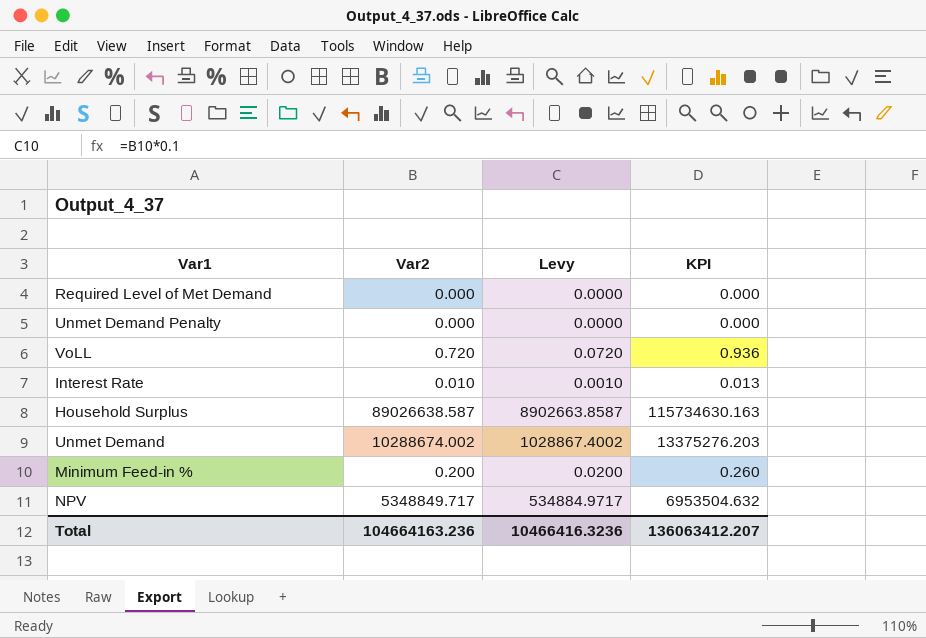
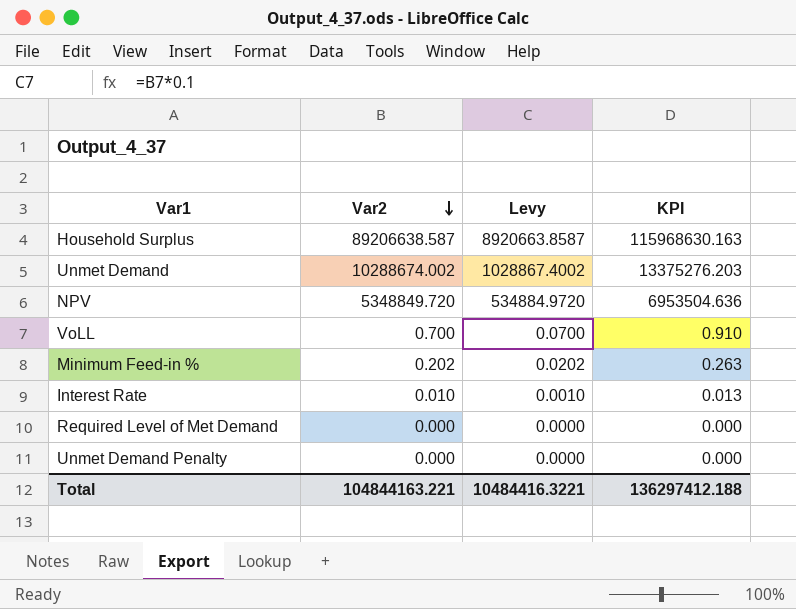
row order: none -> Var2 descending
Household Surplus | Var2: 89026638.587 -> 89206638.587
Household Surplus | Levy: 8902663.8587 -> 8920663.8587
Household Surplus | KPI: 115734630.163 -> 115968630.163
NPV | Var2: 5348849.717 -> 5348849.720
NPV | Levy: 534884.9717 -> 534884.9720
NPV | KPI: 6953504.632 -> 6953504.636
VoLL | Var2: 0.720 -> 0.700
VoLL | Levy: 0.0720 -> 0.0700
VoLL | KPI: 0.936 -> 0.910
Minimum Feed-in % | Var2: 0.200 -> 0.202
Minimum Feed-in % | Levy: 0.0200 -> 0.0202
Minimum Feed-in % | KPI: 0.260 -> 0.263
Total | Var2: 104664163.236 -> 104844163.221
Total | Levy: 10466416.3236 -> 10484416.3221
Total | KPI: 136063412.207 -> 136297412.188

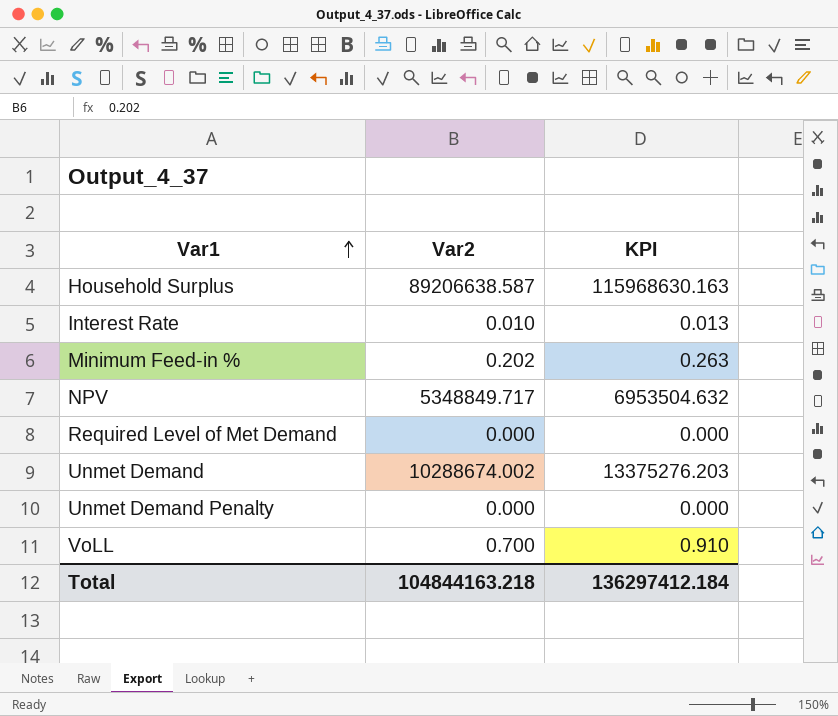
row order: Var2 descending -> Var1 ascending
column Levy | formula: [Var2] * 0.1 -> none
NPV | Var2: 5348849.720 -> 5348849.717
NPV | KPI: 6953504.636 -> 6953504.632
Total | Var2: 104844163.221 -> 104844163.218
Total | KPI: 136297412.188 -> 136297412.184

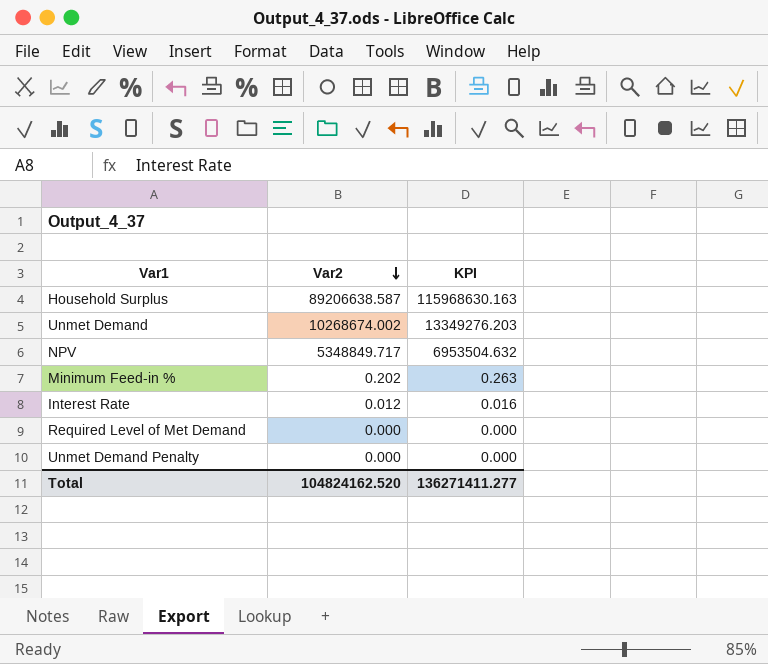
row order: Var1 ascending -> Var2 descending
row VoLL: 0.700 | 0.910 -> none
Unmet Demand | Var2: 10288674.002 -> 10268674.002
Unmet Demand | KPI: 13375276.203 -> 13349276.203
Interest Rate | Var2: 0.010 -> 0.012
Interest Rate | KPI: 0.013 -> 0.016
Total | Var2: 104844163.218 -> 104824162.520
Total | KPI: 136297412.184 -> 136271411.277

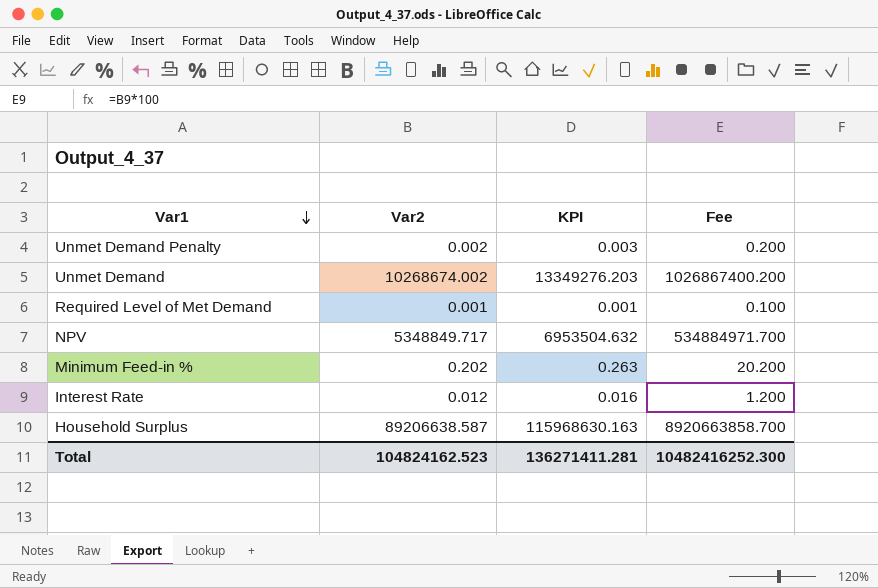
row order: Var2 descending -> Var1 descending
column Fee | formula: none -> [Var2] * 100
Unmet Demand Penalty | Var2: 0.000 -> 0.002
Unmet Demand Penalty | KPI: 0.000 -> 0.003
Required Level of Met Demand | Var2: 0.000 -> 0.001
Required Level of Met Demand | KPI: 0.000 -> 0.001
Total | Var2: 104824162.520 -> 104824162.523
Total | KPI: 136271411.277 -> 136271411.281

